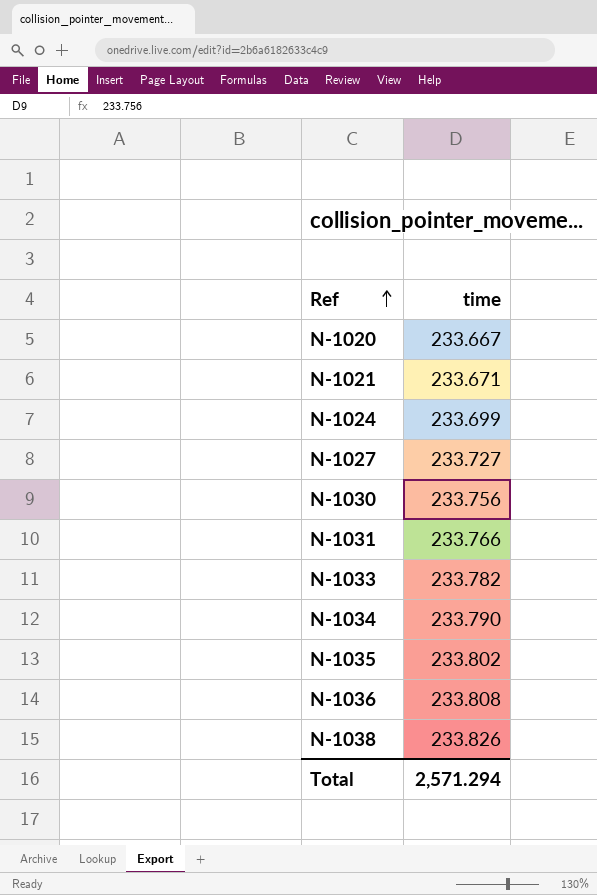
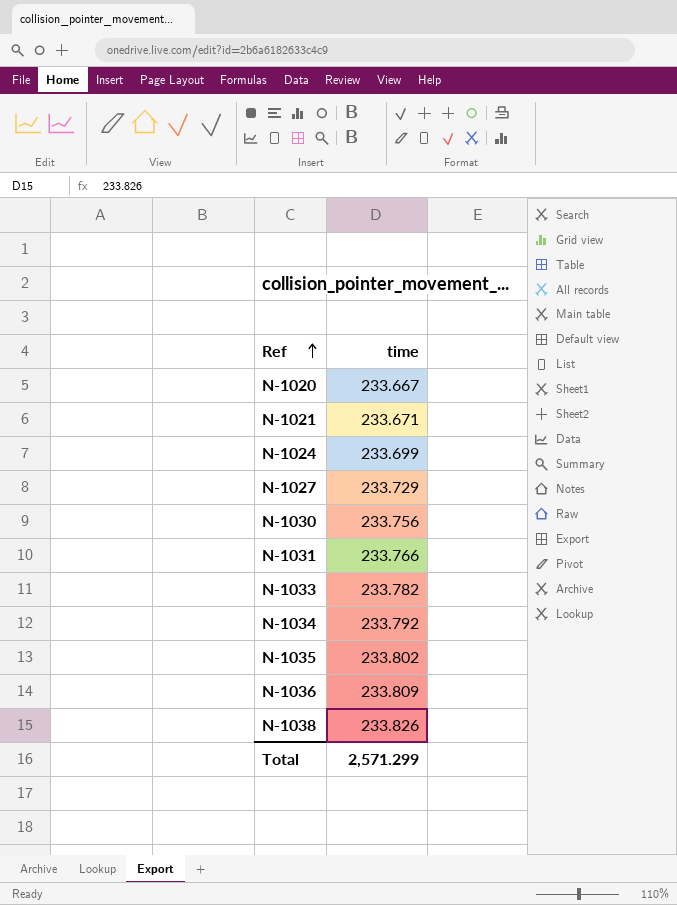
N-1027 | time: 233.727 -> 233.729
N-1034 | time: 233.790 -> 233.792
N-1036 | time: 233.808 -> 233.809
Total | time: 2,571.294 -> 2,571.299

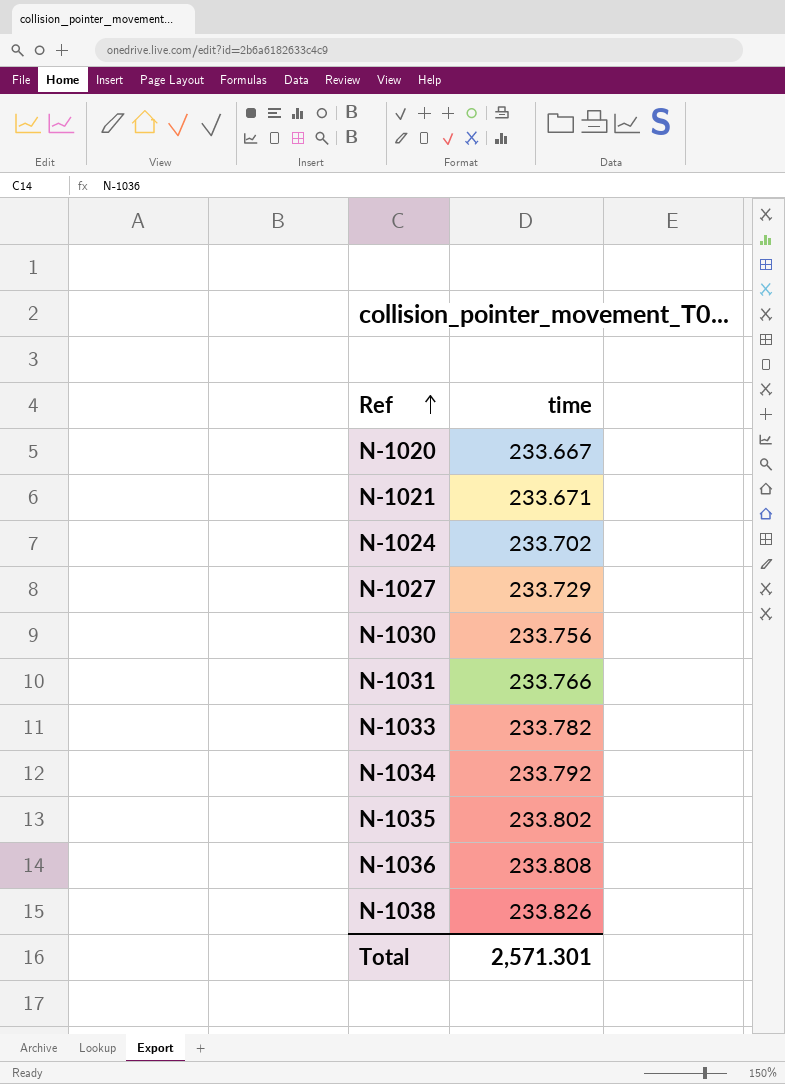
N-1024 | time: 233.699 -> 233.702
N-1036 | time: 233.809 -> 233.808
Total | time: 2,571.299 -> 2,571.301

